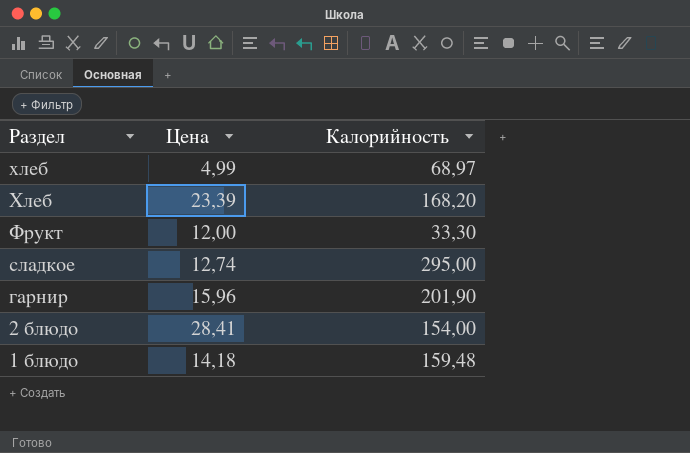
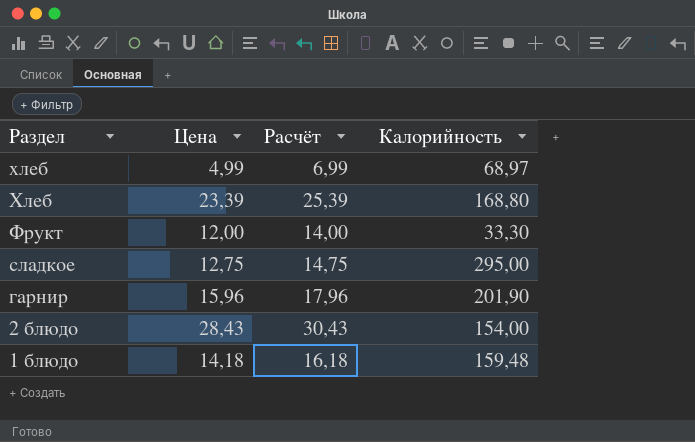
column Расчёт | formula: none -> [Цена] + 2
Хлеб | Калорийность: 168,20 -> 168,80
сладкое | Цена: 12,74 -> 12,75
2 блюдо | Цена: 28,41 -> 28,43

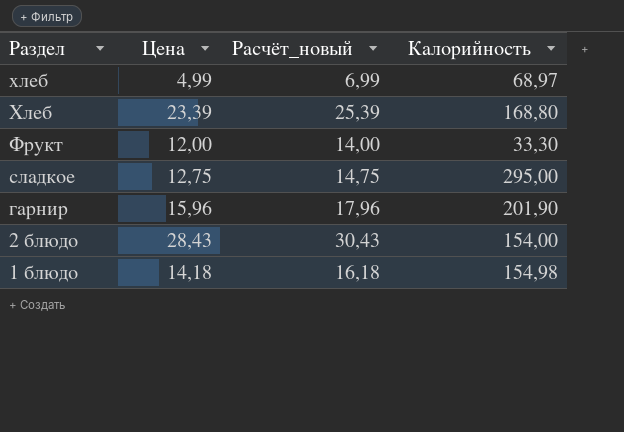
column name: Расчёт -> Расчёт_новый
1 блюдо | Калорийность: 159,48 -> 154,98

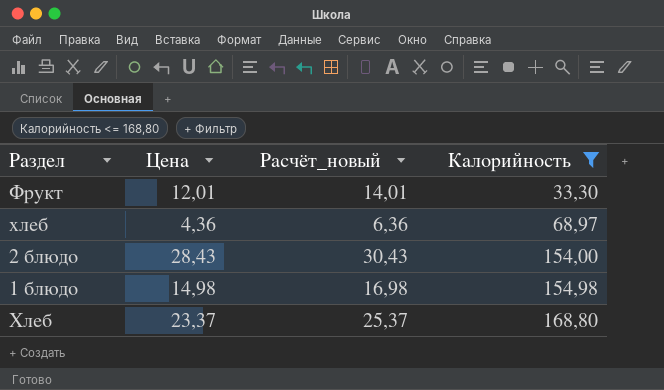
filter: none -> Калорийность <= 168,80
row order: Раздел descending -> Калорийность ascending
Фрукт | Цена: 12,00 -> 12,01
Фрукт | Расчёт_новый: 14,00 -> 14,01
хлеб | Цена: 4,99 -> 4,36
хлеб | Расчёт_новый: 6,99 -> 6,36
1 блюдо | Цена: 14,18 -> 14,98
1 блюдо | Расчёт_новый: 16,18 -> 16,98
Хлеб | Цена: 23,39 -> 23,37
Хлеб | Расчёт_новый: 25,39 -> 25,37

